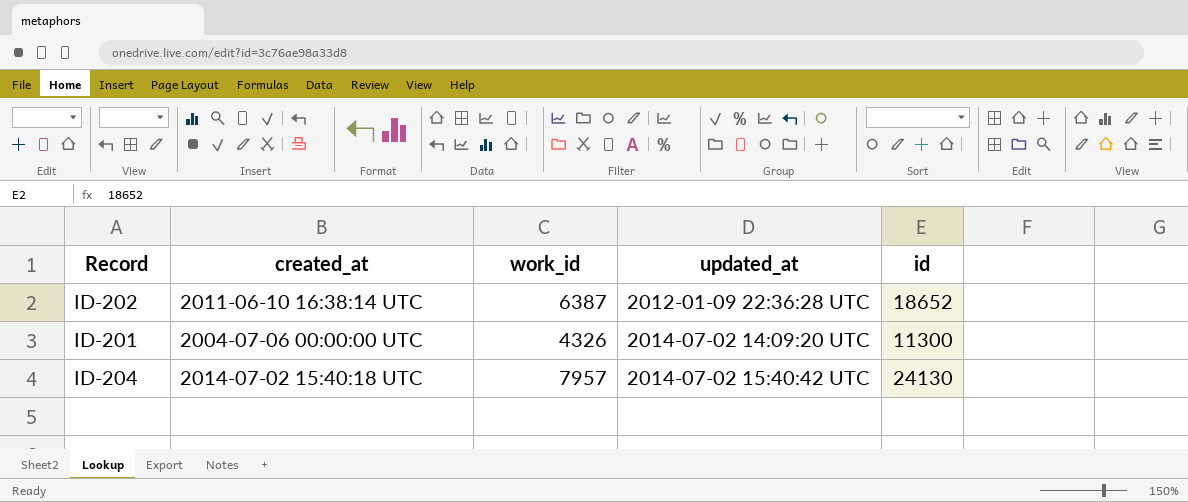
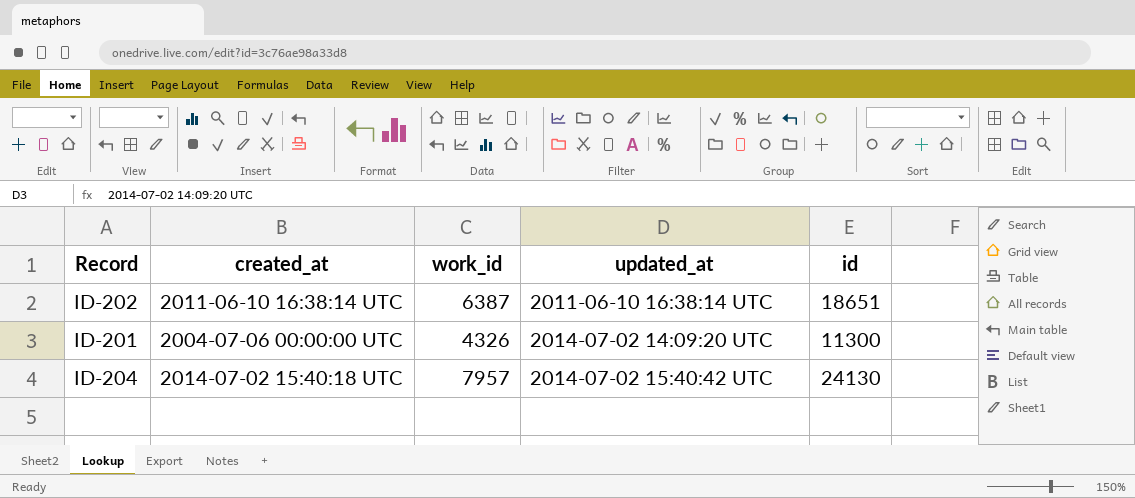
ID-202 | updated_at: 2012-01-09 22:36:28 UTC -> 2011-06-10 16:38:14 UTC
ID-202 | id: 18652 -> 18651

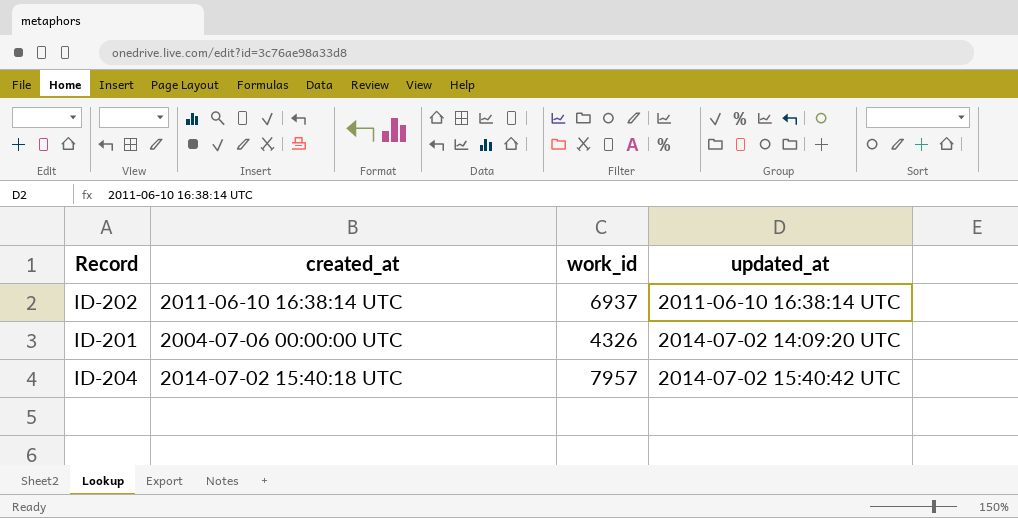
column id | position: 5 -> none
ID-202 | work_id: 6387 -> 6937

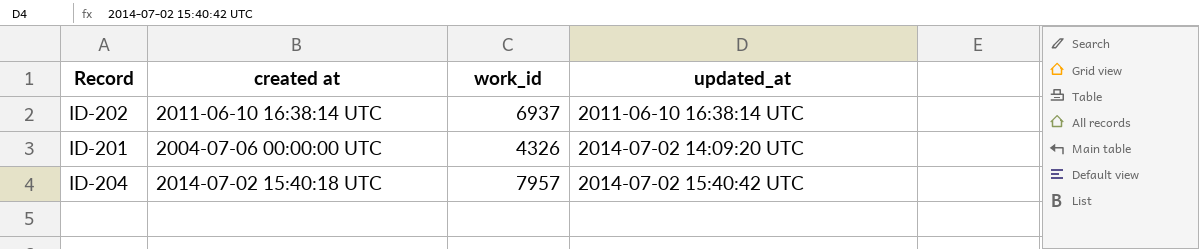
column name: created_at -> created at

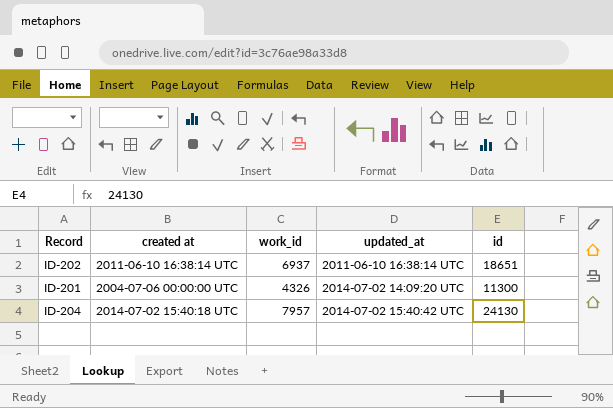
column id | position: none -> 5

